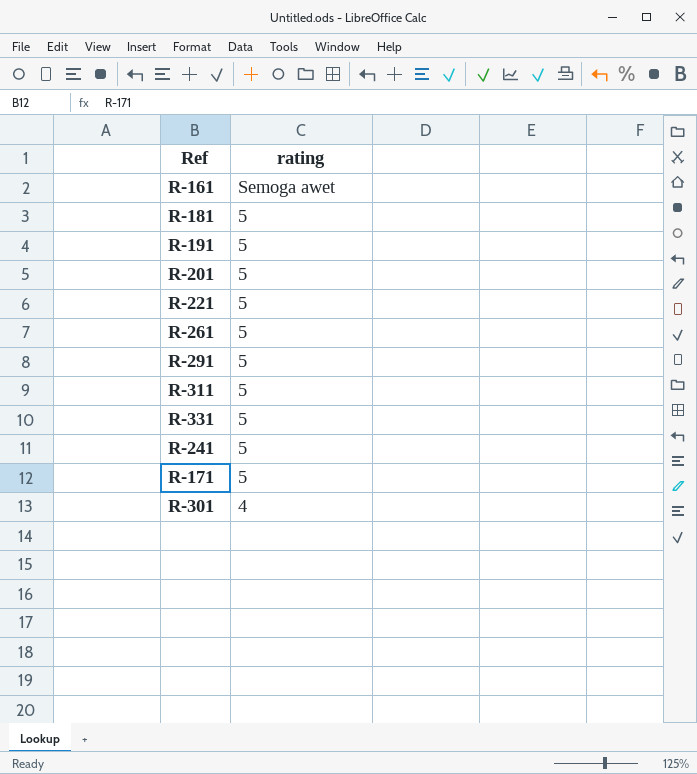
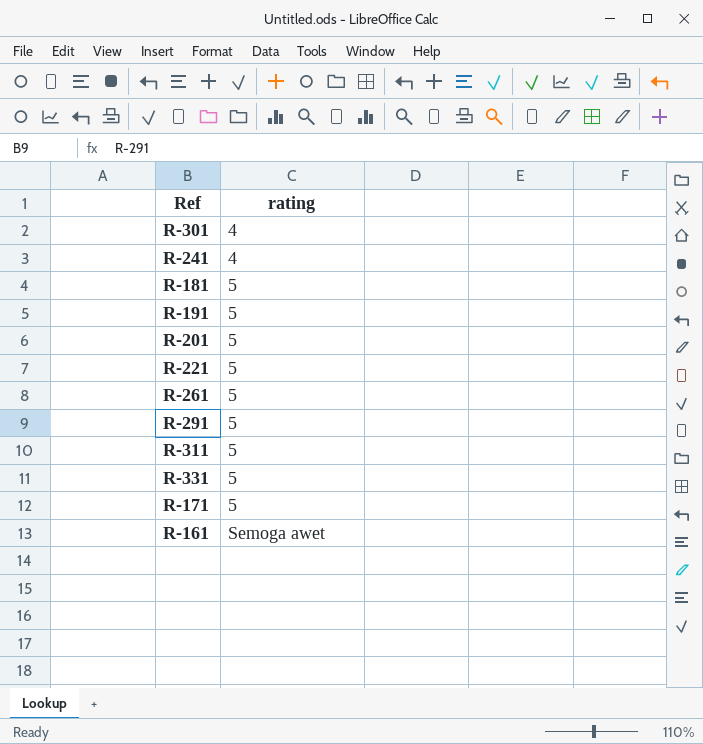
row order: rating descending -> rating ascending
R-241 | rating: 5 -> 4

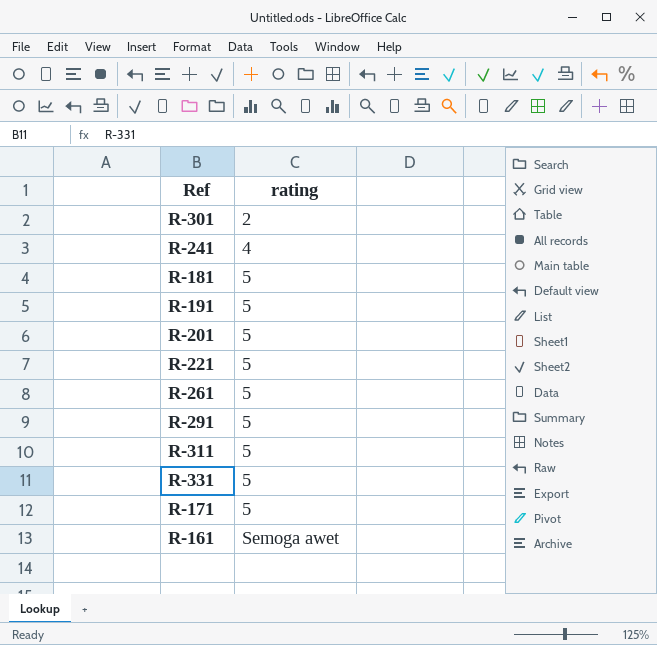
R-301 | rating: 4 -> 2

